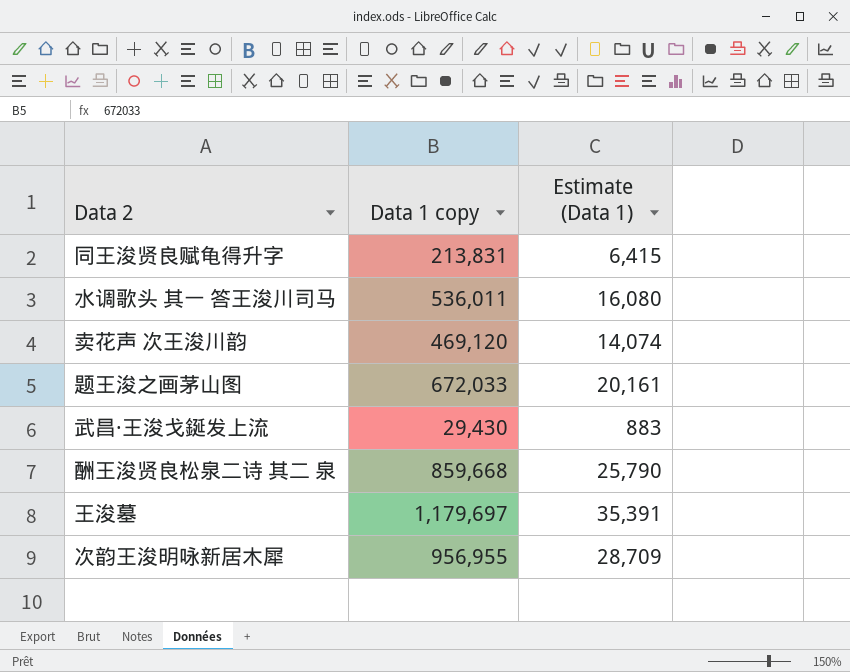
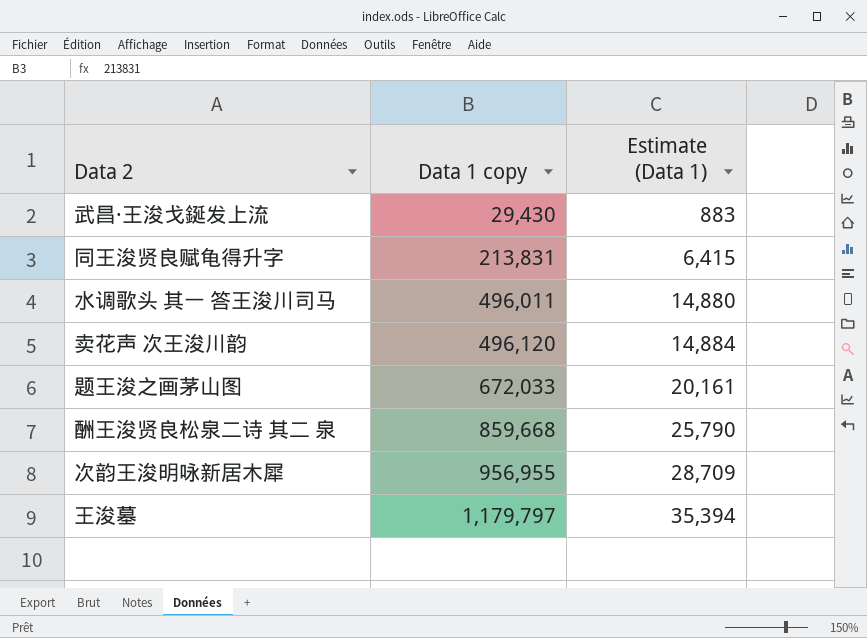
row order: none -> Data 1 copy ascending
水调歌头 其一 答王浚川司马 | Data 1 copy: 536,011 -> 496,011
水调歌头 其一 答王浚川司马 | Estimate (Data 1): 16,080 -> 14,880
卖花声 次王浚川韵 | Data 1 copy: 469,120 -> 496,120
卖花声 次王浚川韵 | Estimate (Data 1): 14,074 -> 14,884
王浚墓 | Data 1 copy: 1,179,697 -> 1,179,797
王浚墓 | Estimate (Data 1): 35,391 -> 35,394

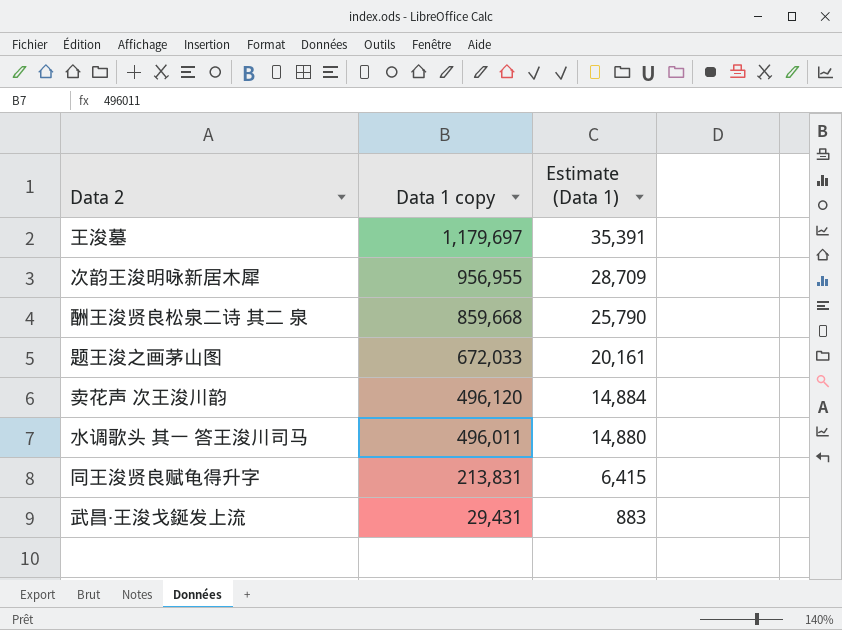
row order: Data 1 copy ascending -> Data 1 copy descending
王浚墓 | Data 1 copy: 1,179,797 -> 1,179,697
王浚墓 | Estimate (Data 1): 35,394 -> 35,391
武昌·王浚戈鋋发上流 | Data 1 copy: 29,430 -> 29,431

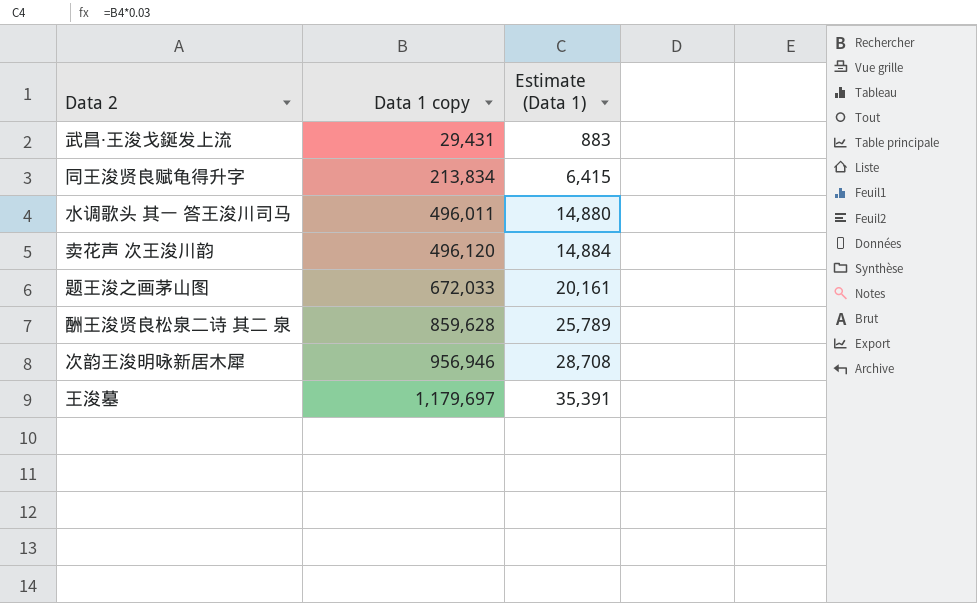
row order: Data 1 copy descending -> Data 1 copy ascending
同王浚贤良赋龟得升字 | Data 1 copy: 213,831 -> 213,834
酬王浚贤良松泉二诗 其二 泉 | Data 1 copy: 859,668 -> 859,628
酬王浚贤良松泉二诗 其二 泉 | Estimate (Data 1): 25,790 -> 25,789
次韵王浚明咏新居木犀 | Data 1 copy: 956,955 -> 956,946
次韵王浚明咏新居木犀 | Estimate (Data 1): 28,709 -> 28,708

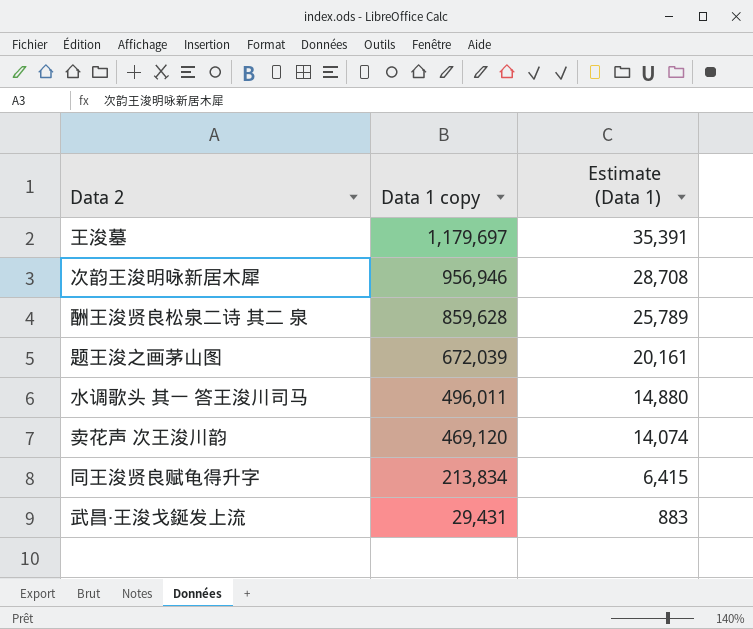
row order: Data 1 copy ascending -> Data 1 copy descending
题王浚之画茅山图 | Data 1 copy: 672,033 -> 672,039
卖花声 次王浚川韵 | Data 1 copy: 496,120 -> 469,120
卖花声 次王浚川韵 | Estimate (Data 1): 14,884 -> 14,074

